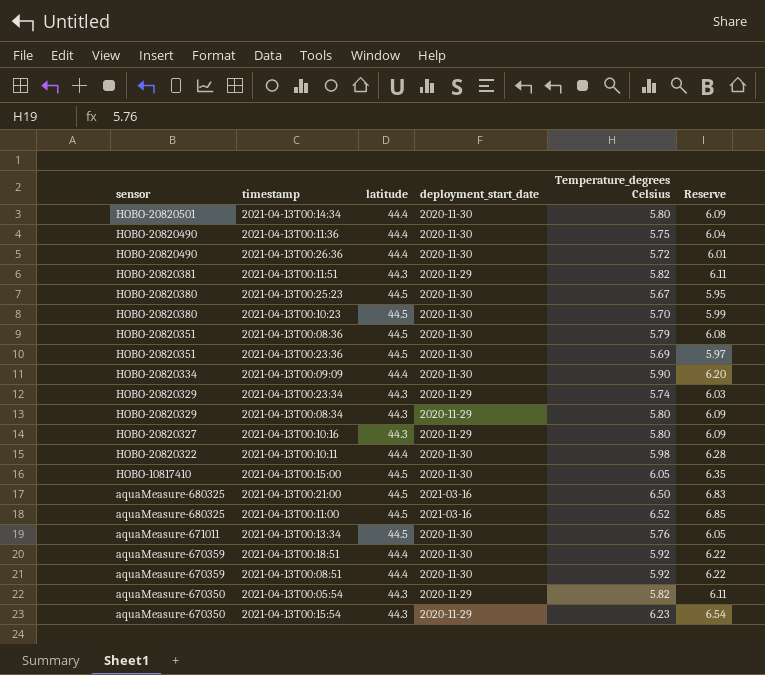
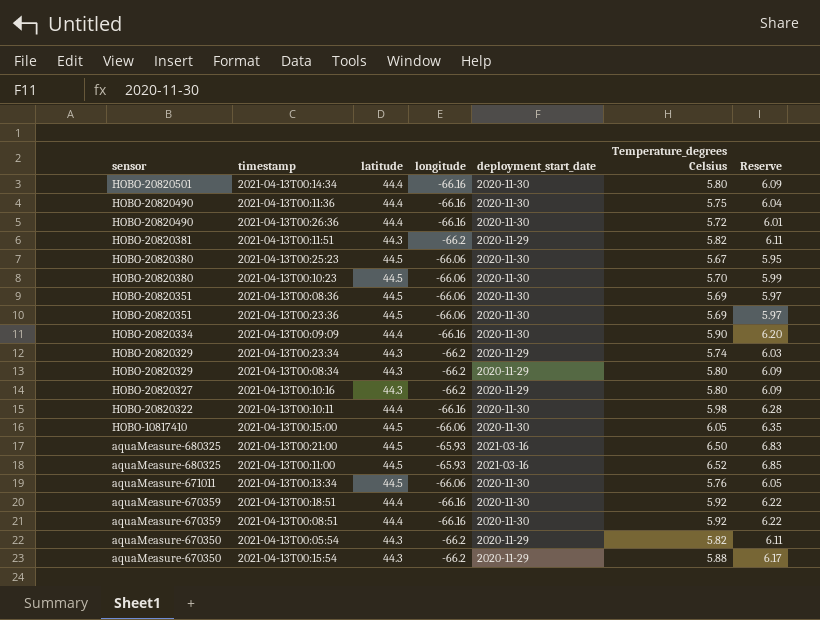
column longitude | position: none -> 4
2021-04-13T00:08:36 | Temperature_degrees Celsius: 5.79 -> 5.69
2021-04-13T00:08:36 | Reserve: 6.08 -> 5.97
2021-04-13T00:15:54 | Temperature_degrees Celsius: 6.23 -> 5.88
2021-04-13T00:15:54 | Reserve: 6.54 -> 6.17

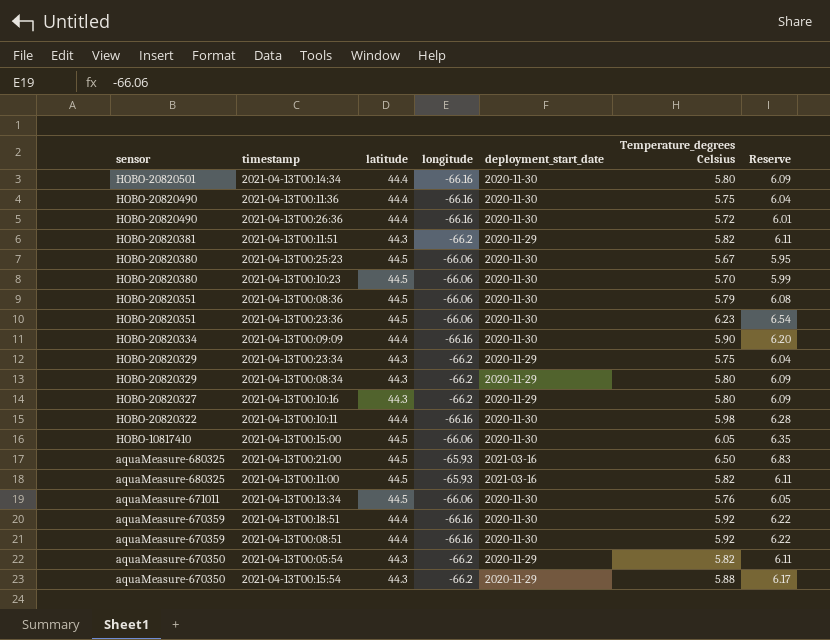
2021-04-13T00:08:36 | Temperature_degrees Celsius: 5.69 -> 5.79
2021-04-13T00:08:36 | Reserve: 5.97 -> 6.08
2021-04-13T00:23:36 | Temperature_degrees Celsius: 5.69 -> 6.23
2021-04-13T00:23:36 | Reserve: 5.97 -> 6.54
2021-04-13T00:23:34 | Temperature_degrees Celsius: 5.74 -> 5.75
2021-04-13T00:23:34 | Reserve: 6.03 -> 6.04
2021-04-13T00:11:00 | Temperature_degrees Celsius: 6.52 -> 5.82
2021-04-13T00:11:00 | Reserve: 6.85 -> 6.11

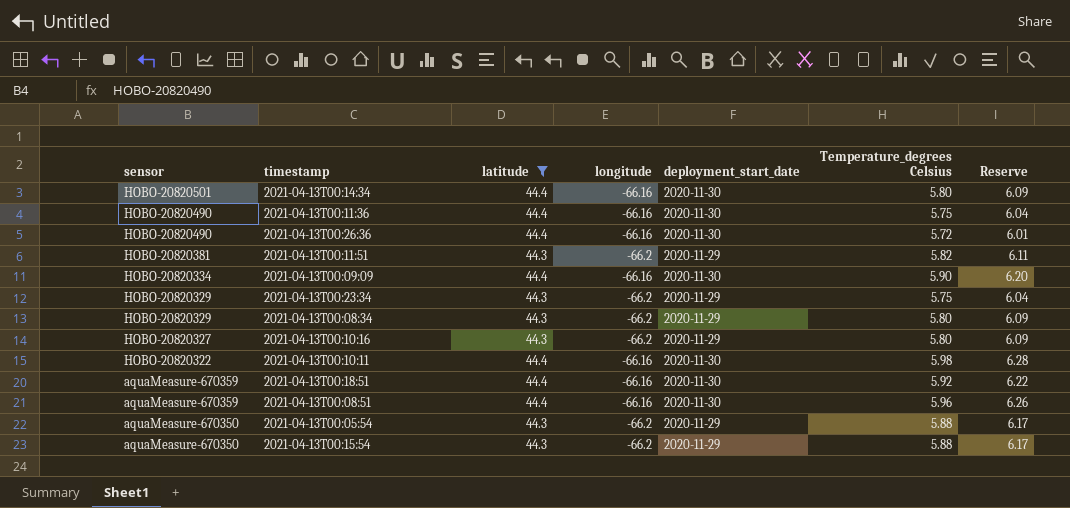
filter: none -> latitude != 44.5
2021-04-13T00:08:51 | Temperature_degrees Celsius: 5.92 -> 5.96
2021-04-13T00:08:51 | Reserve: 6.22 -> 6.26
2021-04-13T00:05:54 | Temperature_degrees Celsius: 5.82 -> 5.88
2021-04-13T00:05:54 | Reserve: 6.11 -> 6.17

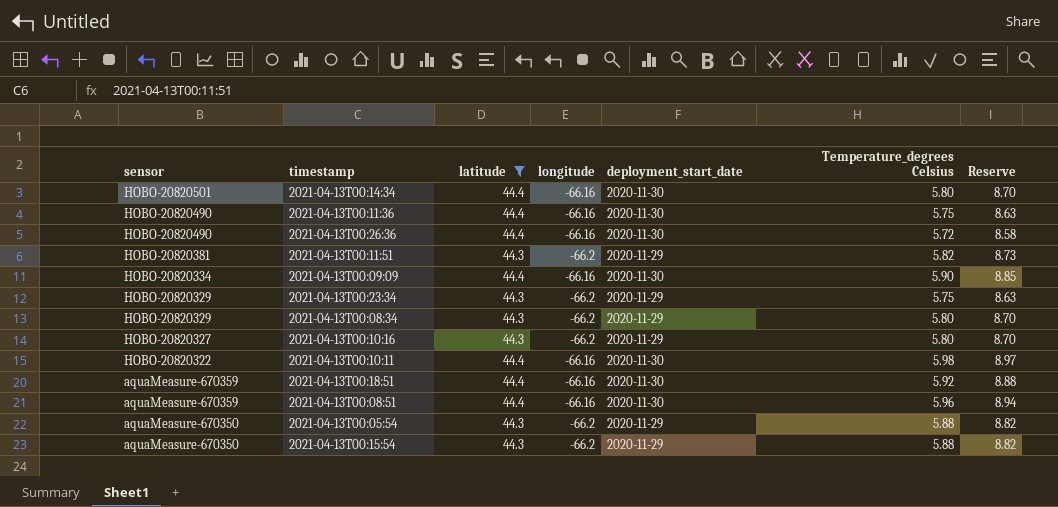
column Reserve | formula: [Temperature_degrees Celsius] * 1.05 -> [Temperature_degrees Celsius] * 1.5

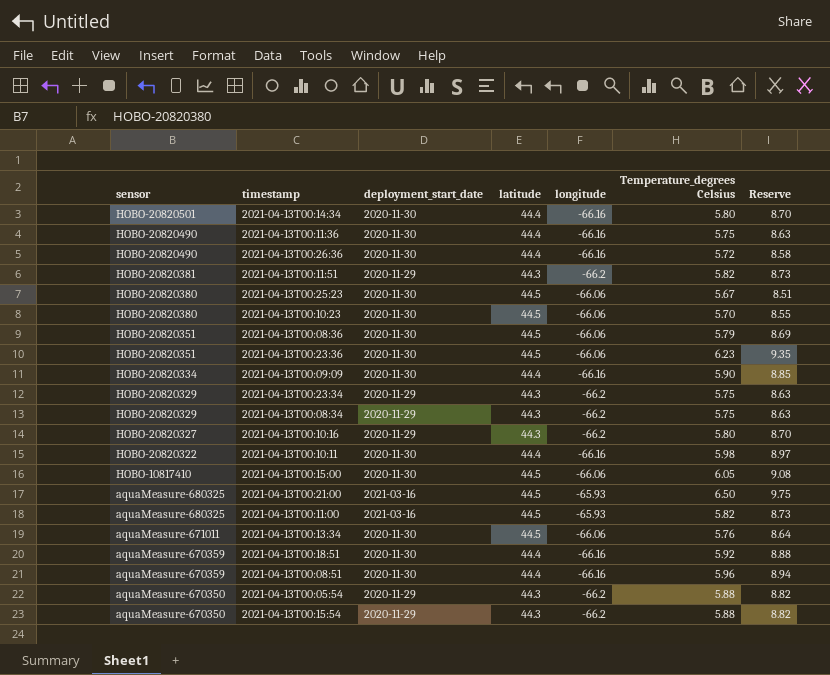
filter: latitude != 44.5 -> none
column deployment_start_date | position: 5 -> 3
2021-04-13T00:08:34 | Temperature_degrees Celsius: 5.80 -> 5.75
2021-04-13T00:08:34 | Reserve: 8.70 -> 8.63

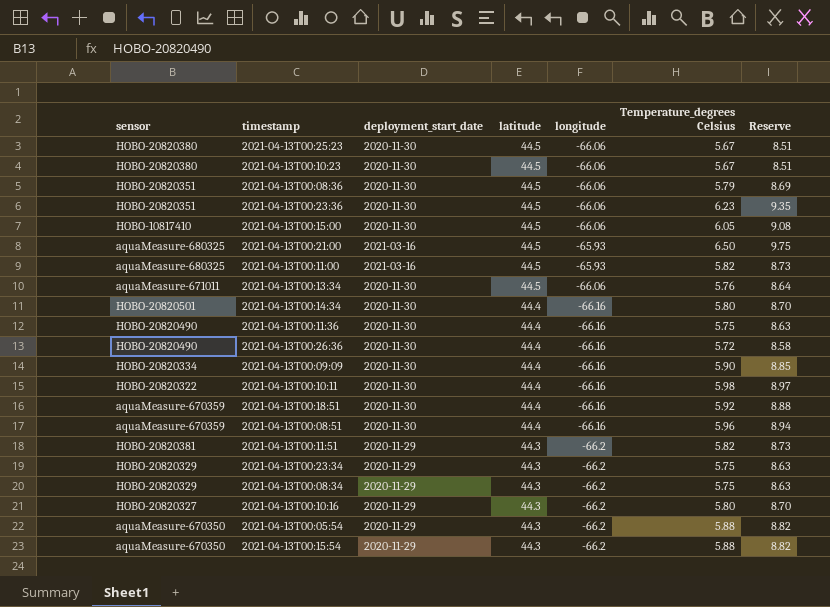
row order: sensor descending -> latitude descending
2021-04-13T00:10:23 | Temperature_degrees Celsius: 5.70 -> 5.67
2021-04-13T00:10:23 | Reserve: 8.55 -> 8.51

